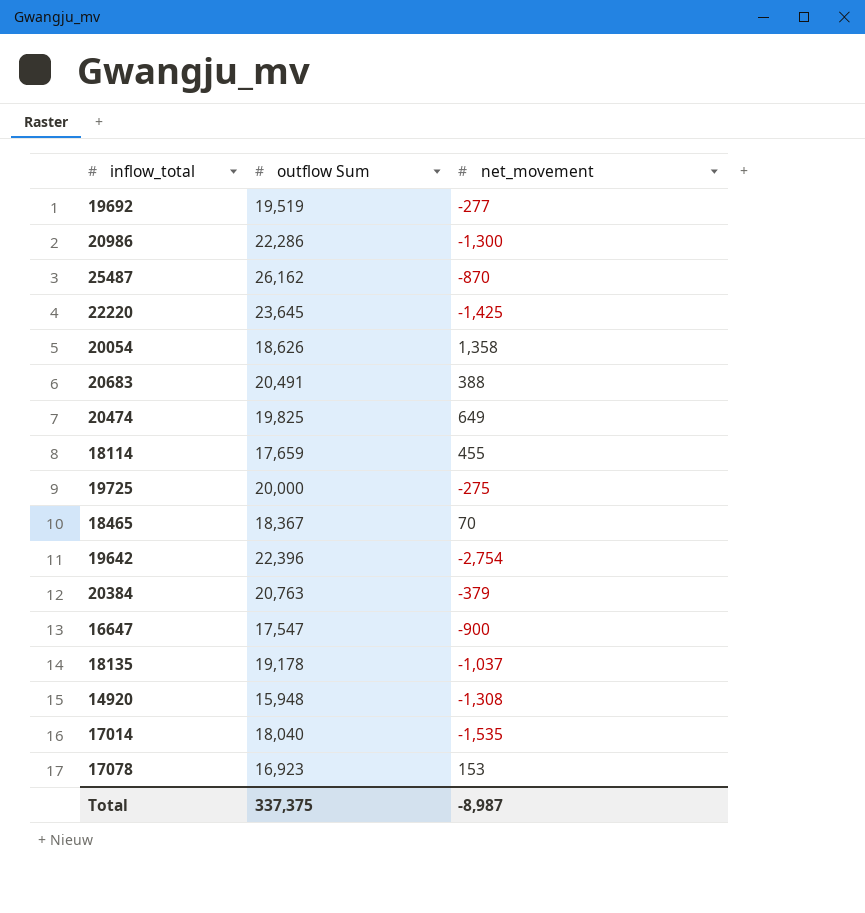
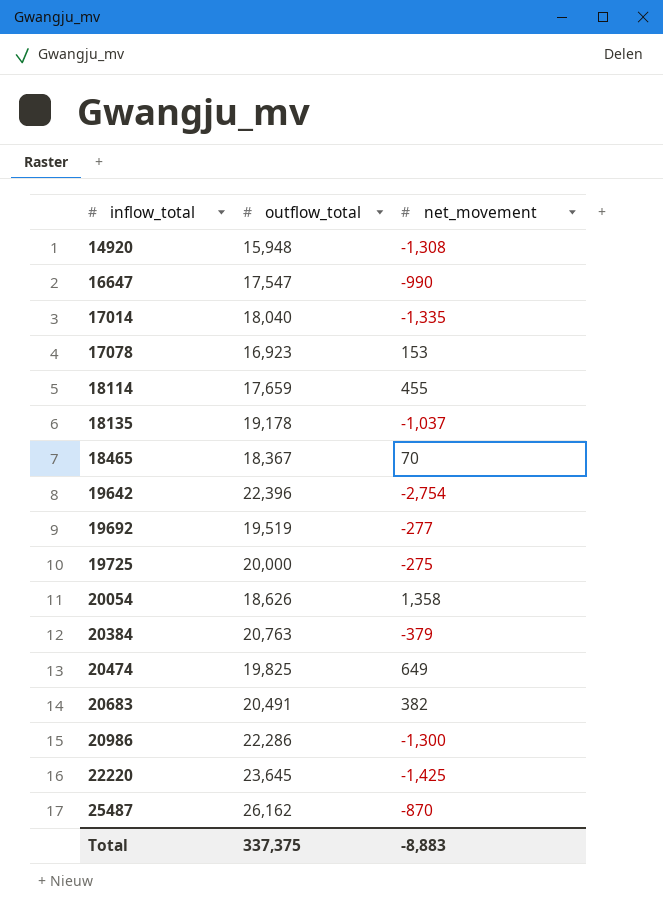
row order: none -> inflow_total ascending
column name: outflow Sum -> outflow_total
16647 | net_movement: -900 -> -990
17014 | net_movement: -1,535 -> -1,335
20683 | net_movement: 388 -> 382
Total | net_movement: -8,987 -> -8,883

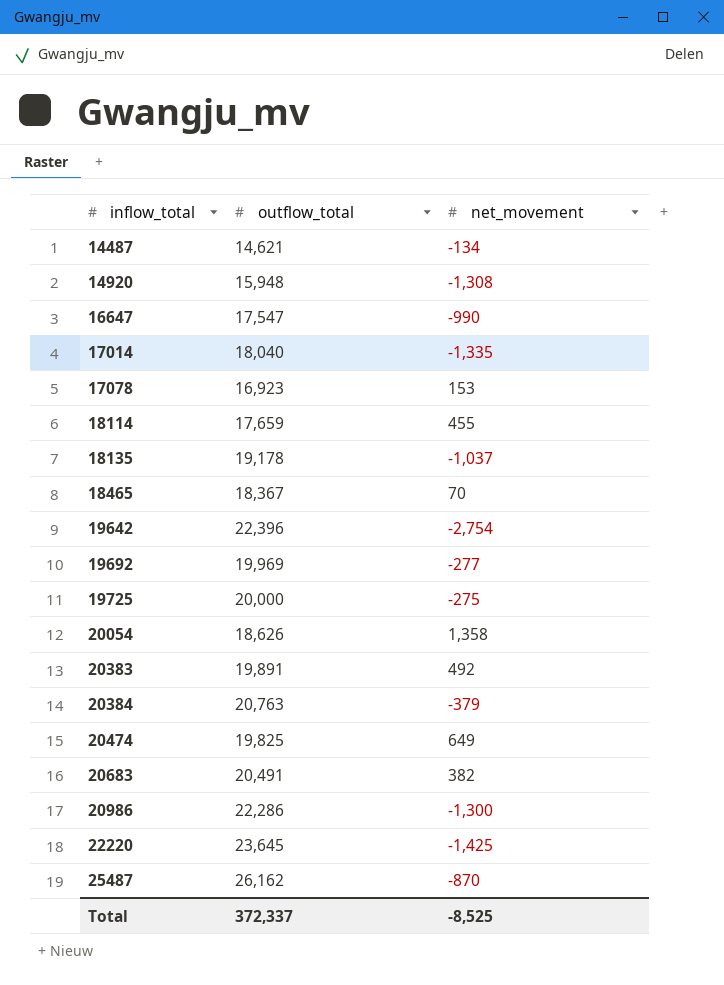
row 14487: none -> 14,621 | -134
19692 | outflow_total: 19,519 -> 19,969
row 20383: none -> 19,891 | 492
Total | outflow_total: 337,375 -> 372,337
Total | net_movement: -8,883 -> -8,525

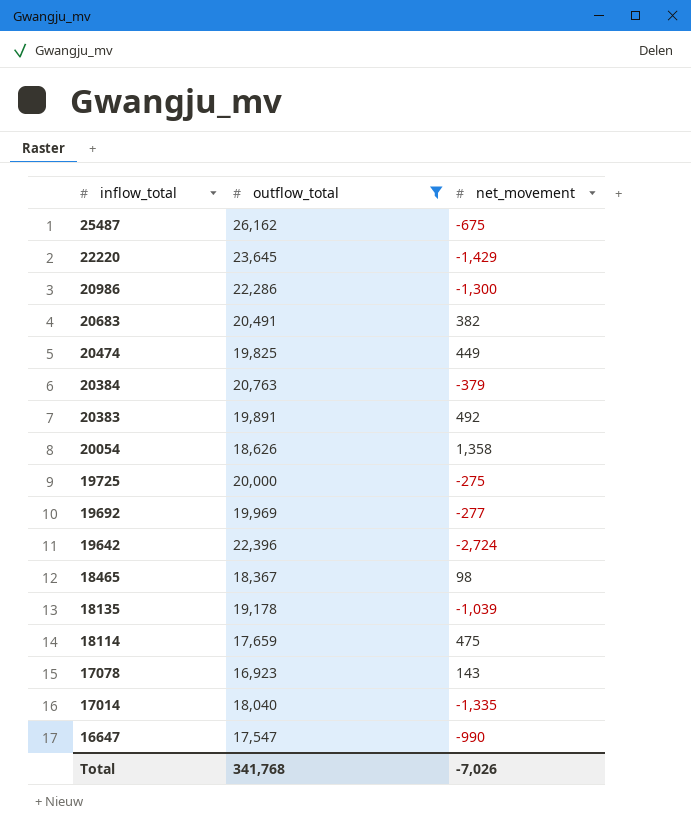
filter: none -> outflow_total >= 16,923
row order: inflow_total ascending -> inflow_total descending
25487 | net_movement: -870 -> -675
22220 | net_movement: -1,425 -> -1,429
20474 | net_movement: 649 -> 449
19642 | net_movement: -2,754 -> -2,724
18465 | net_movement: 70 -> 98
18135 | net_movement: -1,037 -> -1,039
18114 | net_movement: 455 -> 475
17078 | net_movement: 153 -> 143
Total | outflow_total: 372,337 -> 341,768
Total | net_movement: -8,525 -> -7,026

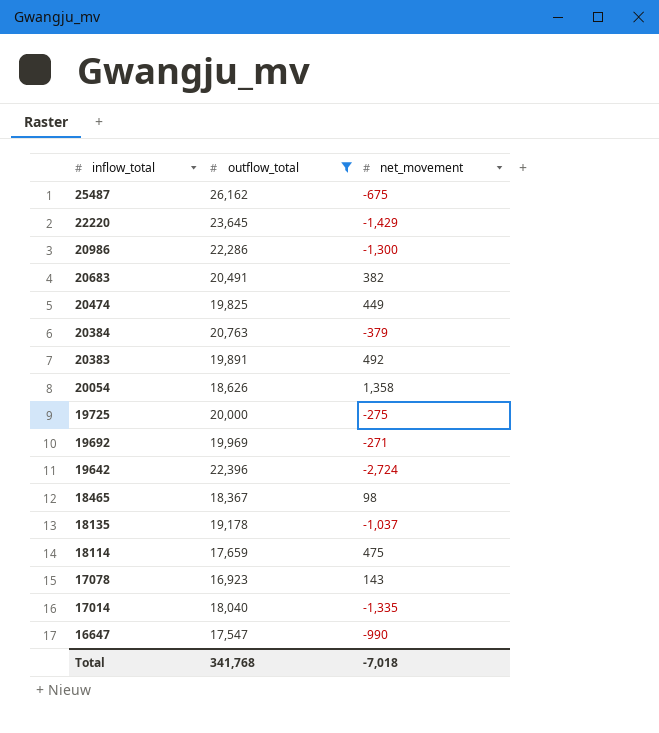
19692 | net_movement: -277 -> -271
18135 | net_movement: -1,039 -> -1,037
Total | net_movement: -7,026 -> -7,018

